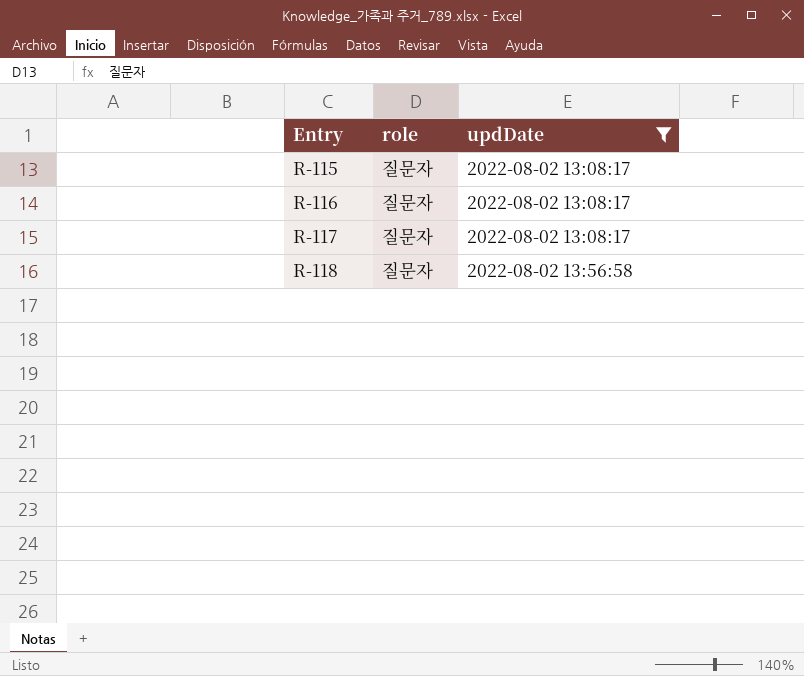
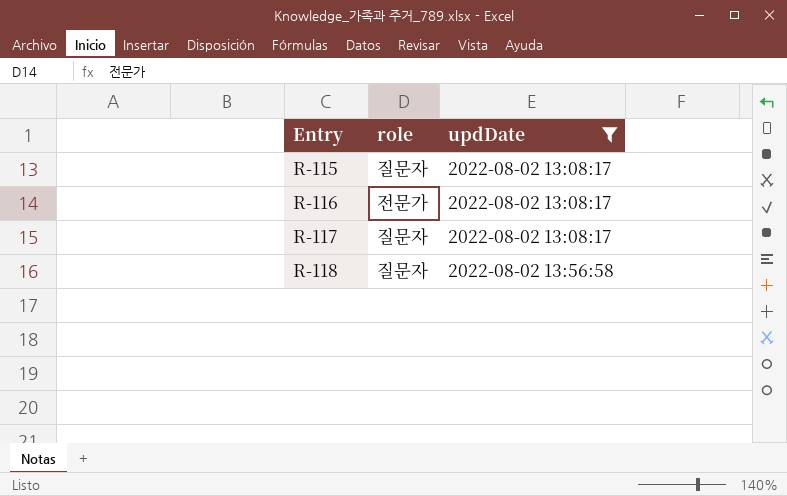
R-116 | role: 질문자 -> 전문가

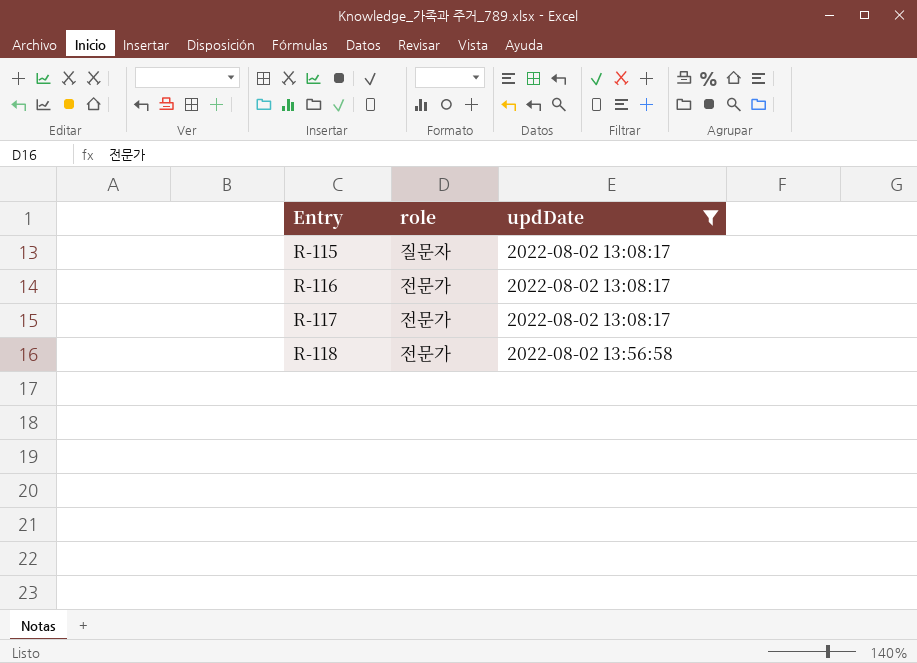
R-117 | role: 질문자 -> 전문가
R-118 | role: 질문자 -> 전문가

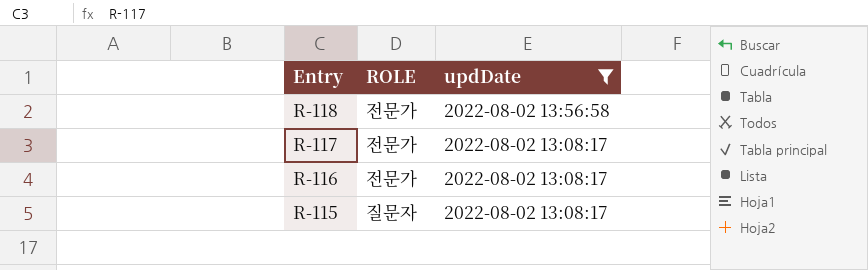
row order: Entry ascending -> Entry descending
column name: role -> ROLE

